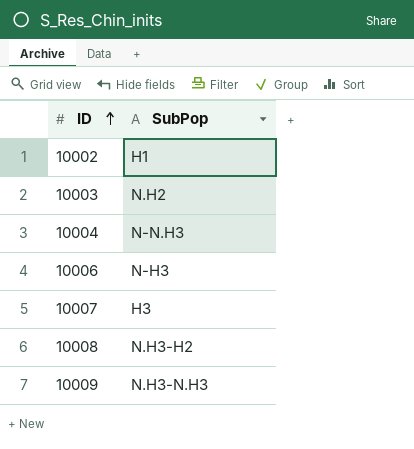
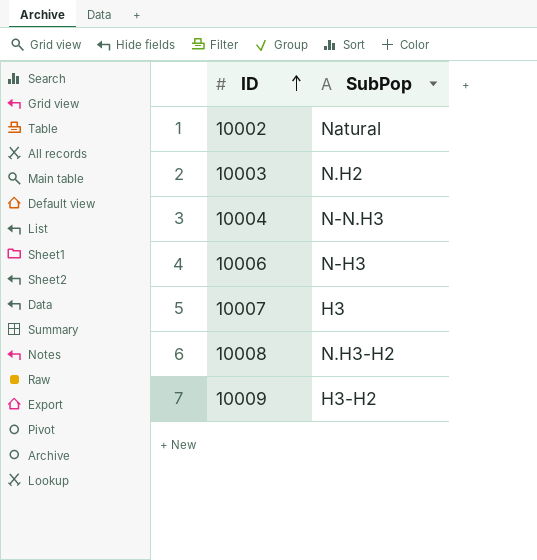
10002 | SubPop: H1 -> Natural
10009 | SubPop: N.H3-N.H3 -> H3-H2

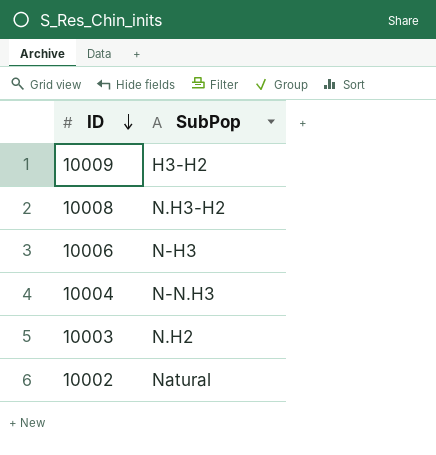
row order: ID ascending -> ID descending
row 10007: H3 -> none

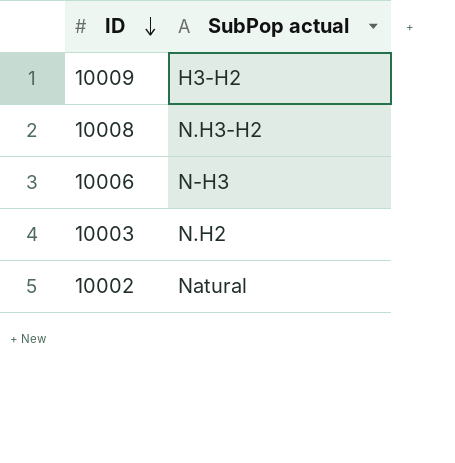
column name: SubPop -> SubPop actual
row 10004: N-N.H3 -> none

